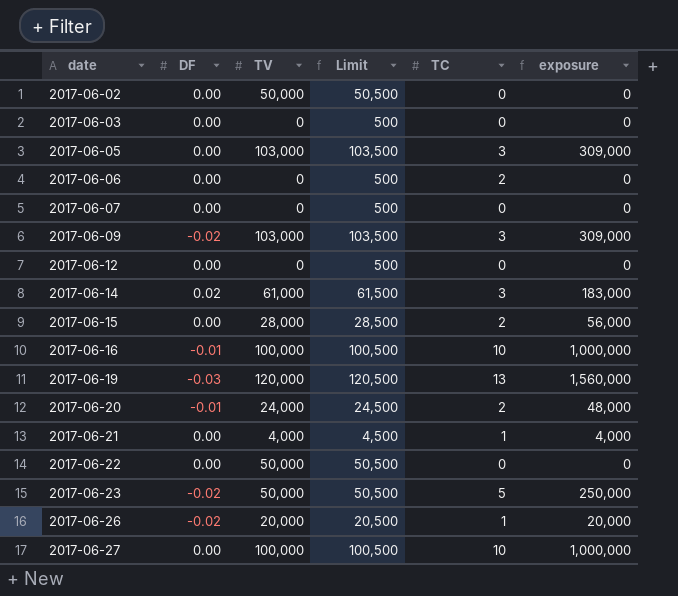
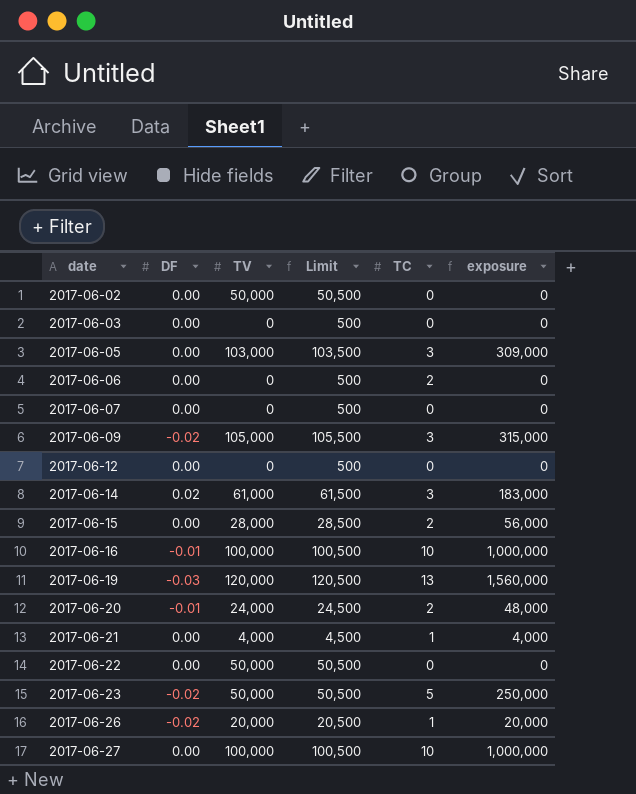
2017-06-09 | TV: 103,000 -> 105,000
2017-06-09 | Limit: 103,500 -> 105,500
2017-06-09 | exposure: 309,000 -> 315,000

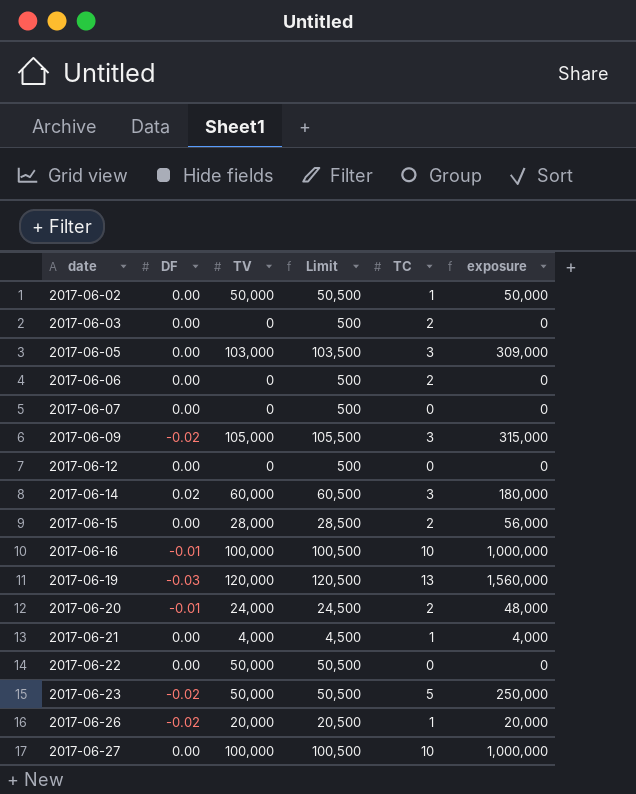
2017-06-02 | TC: 0 -> 1
2017-06-02 | exposure: 0 -> 50,000
2017-06-03 | TC: 0 -> 2
2017-06-14 | TV: 61,000 -> 60,000
2017-06-14 | Limit: 61,500 -> 60,500
2017-06-14 | exposure: 183,000 -> 180,000

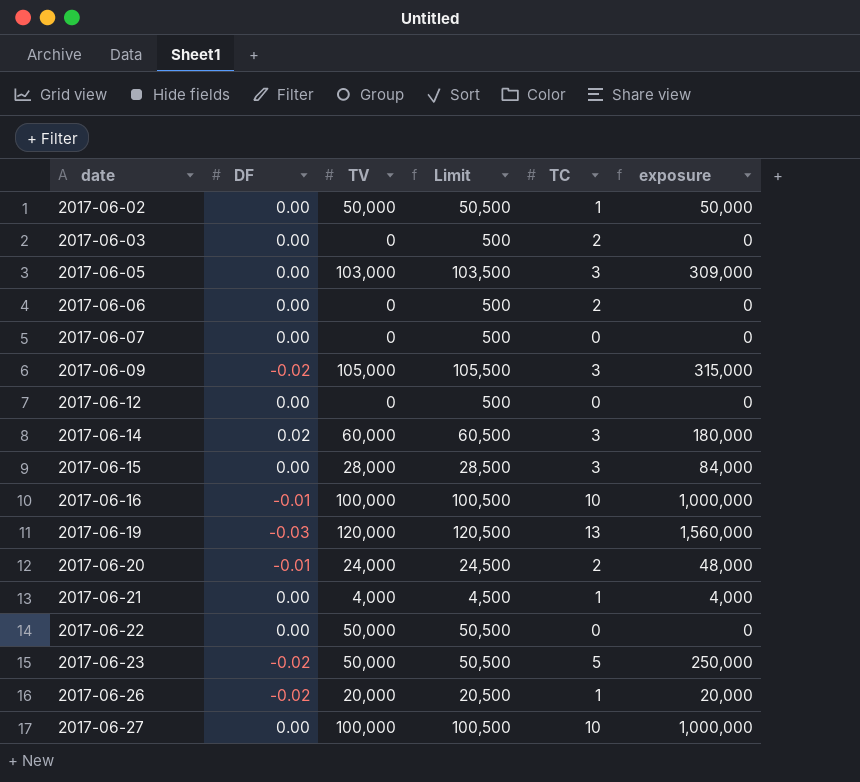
2017-06-15 | TC: 2 -> 3
2017-06-15 | exposure: 56,000 -> 84,000

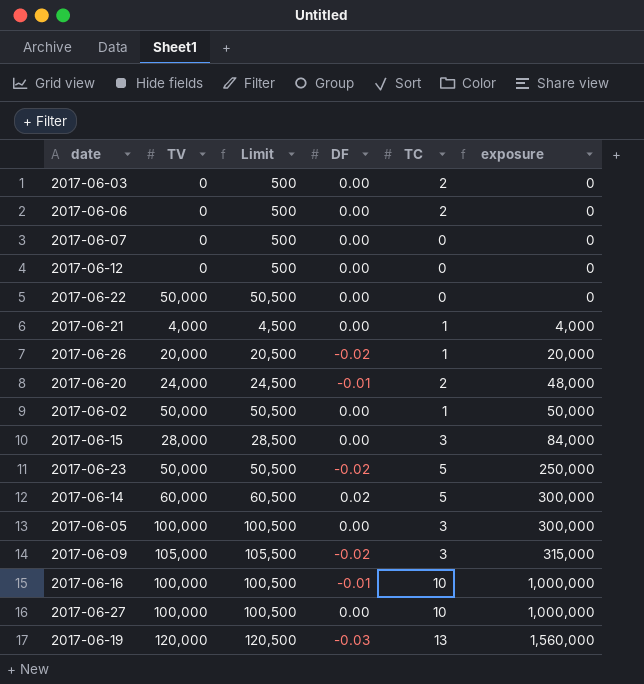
row order: date ascending -> exposure ascending
column DF | position: 2 -> 4
2017-06-14 | TC: 3 -> 5
2017-06-14 | exposure: 180,000 -> 300,000
2017-06-05 | TV: 103,000 -> 100,000
2017-06-05 | Limit: 103,500 -> 100,500
2017-06-05 | exposure: 309,000 -> 300,000

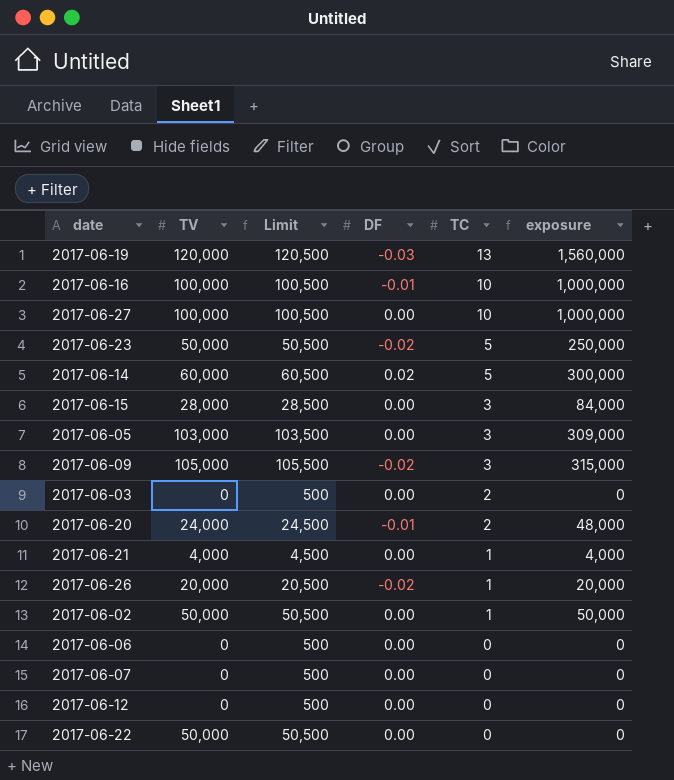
row order: exposure ascending -> TC descending
2017-06-05 | TV: 100,000 -> 103,000
2017-06-05 | Limit: 100,500 -> 103,500
2017-06-05 | exposure: 300,000 -> 309,000
2017-06-06 | TC: 2 -> 0

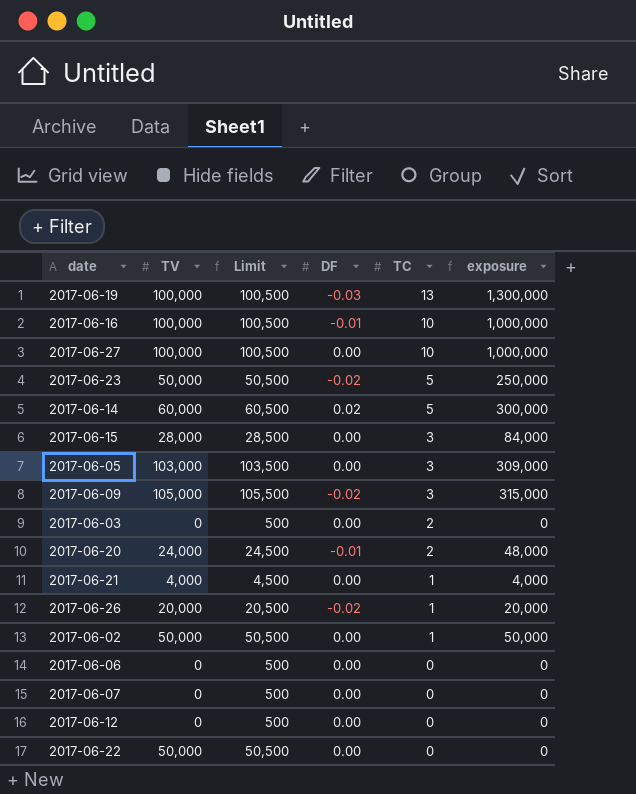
2017-06-19 | TV: 120,000 -> 100,000
2017-06-19 | Limit: 120,500 -> 100,500
2017-06-19 | exposure: 1,560,000 -> 1,300,000

